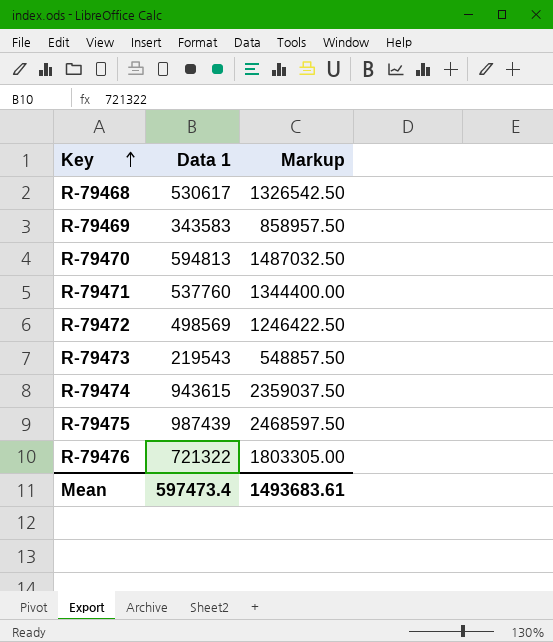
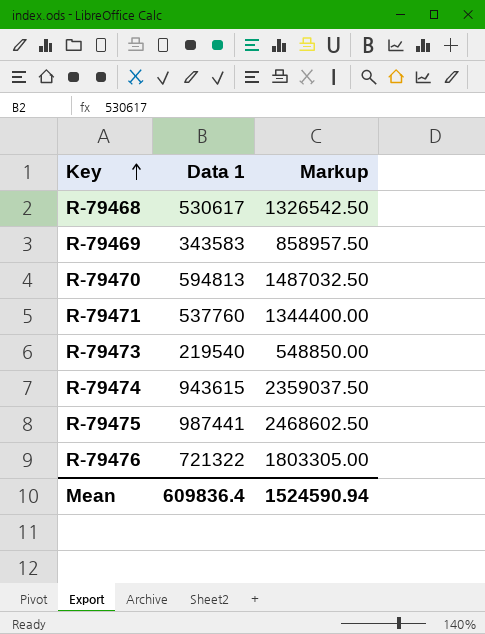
row R-79472: 498569 | 1246422.50 -> none
R-79473 | Data 1: 219543 -> 219540
R-79473 | Markup: 548857.50 -> 548850.00
R-79475 | Data 1: 987439 -> 987441
R-79475 | Markup: 2468597.50 -> 2468602.50
Mean | Data 1: 597473.4 -> 609836.4
Mean | Markup: 1493683.61 -> 1524590.94

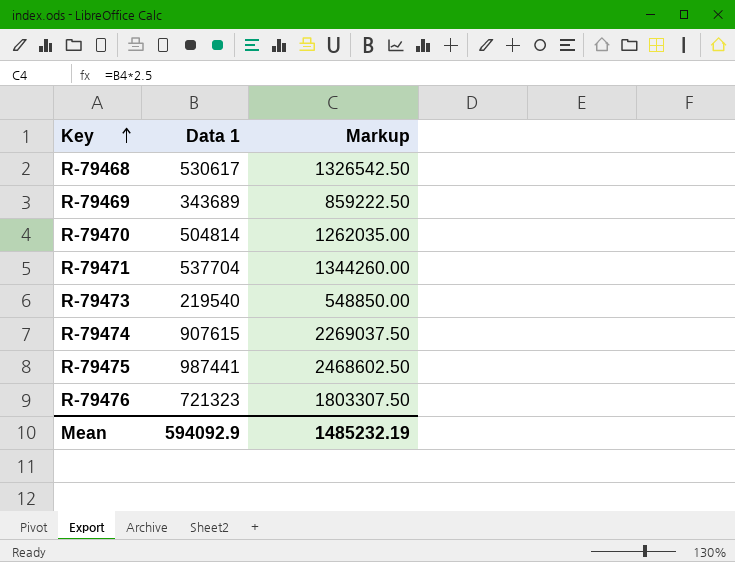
R-79469 | Data 1: 343583 -> 343689
R-79469 | Markup: 858957.50 -> 859222.50
R-79470 | Data 1: 594813 -> 504814
R-79470 | Markup: 1487032.50 -> 1262035.00
R-79471 | Data 1: 537760 -> 537704
R-79471 | Markup: 1344400.00 -> 1344260.00
R-79474 | Data 1: 943615 -> 907615
R-79474 | Markup: 2359037.50 -> 2269037.50
R-79476 | Data 1: 721322 -> 721323
R-79476 | Markup: 1803305.00 -> 1803307.50
Mean | Data 1: 609836.4 -> 594092.9
Mean | Markup: 1524590.94 -> 1485232.19

